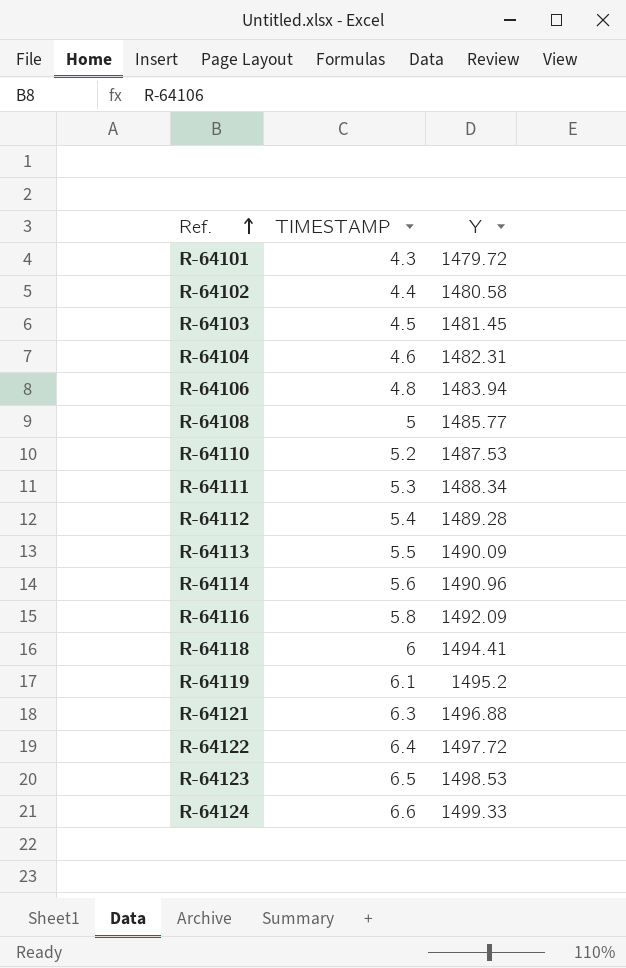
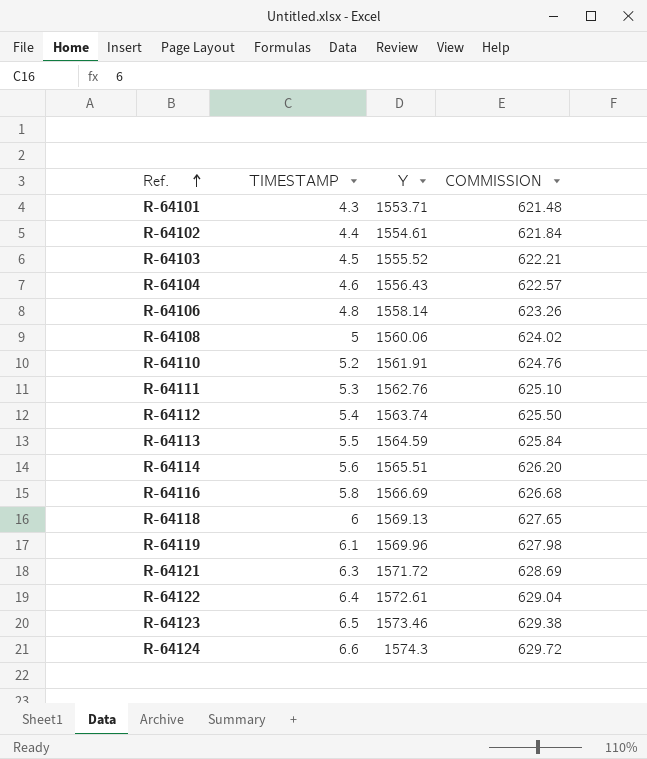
column COMMISSION | formula: none -> [Y] * 0.4
R-64101 | Y: 1479.72 -> 1553.71
R-64102 | Y: 1480.58 -> 1554.61
R-64103 | Y: 1481.45 -> 1555.52
R-64104 | Y: 1482.31 -> 1556.43
R-64106 | Y: 1483.94 -> 1558.14
R-64108 | Y: 1485.77 -> 1560.06
R-64110 | Y: 1487.53 -> 1561.91
R-64111 | Y: 1488.34 -> 1562.76
R-64112 | Y: 1489.28 -> 1563.74
R-64113 | Y: 1490.09 -> 1564.59
R-64114 | Y: 1490.96 -> 1565.51
R-64116 | Y: 1492.09 -> 1566.69
R-64118 | Y: 1494.41 -> 1569.13
R-64119 | Y: 1495.2 -> 1569.96
R-64121 | Y: 1496.88 -> 1571.72
R-64122 | Y: 1497.72 -> 1572.61
R-64123 | Y: 1498.53 -> 1573.46
R-64124 | Y: 1499.33 -> 1574.3

